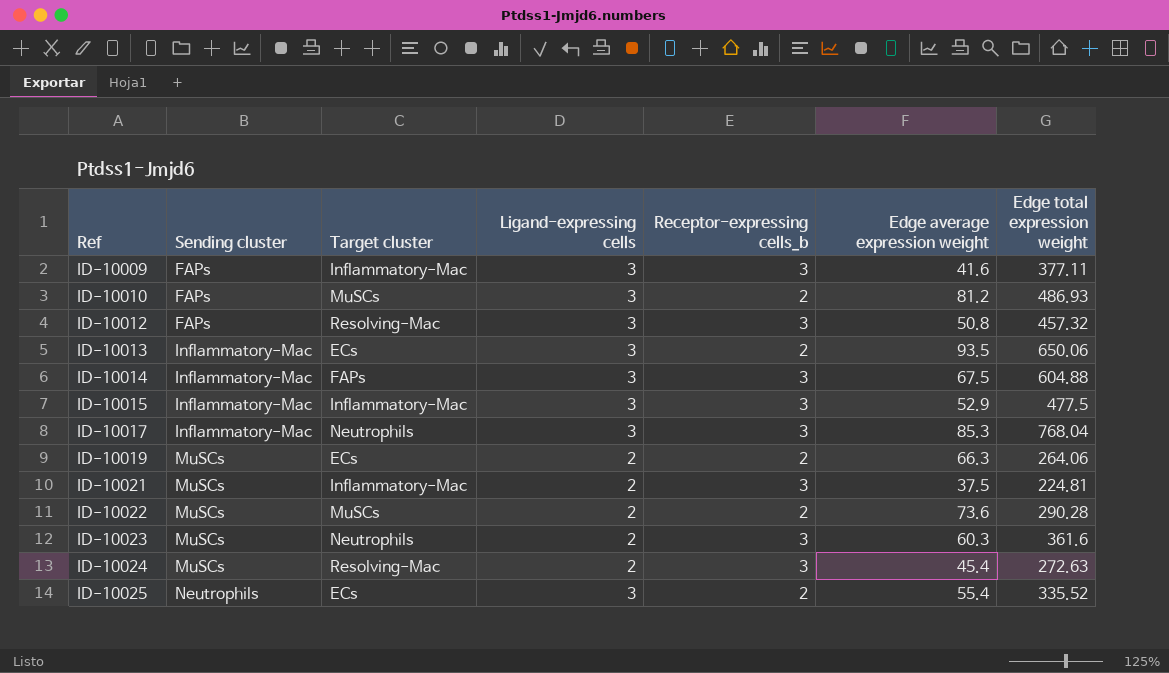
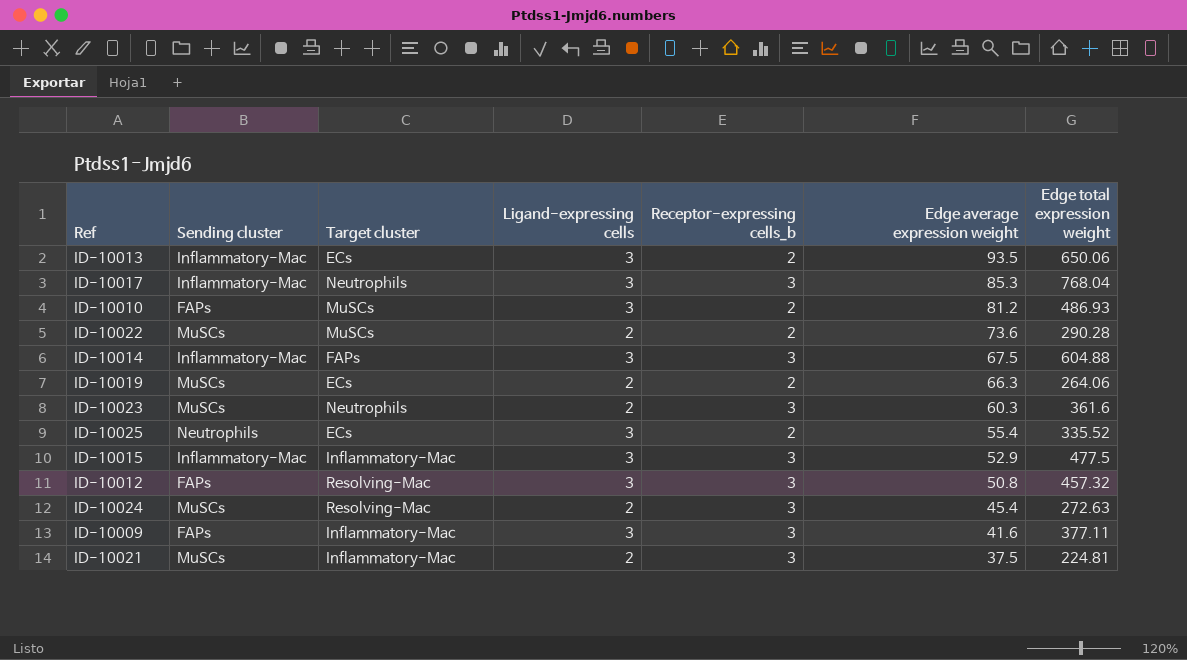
row order: Ref ascending -> Edge average expression weight descending

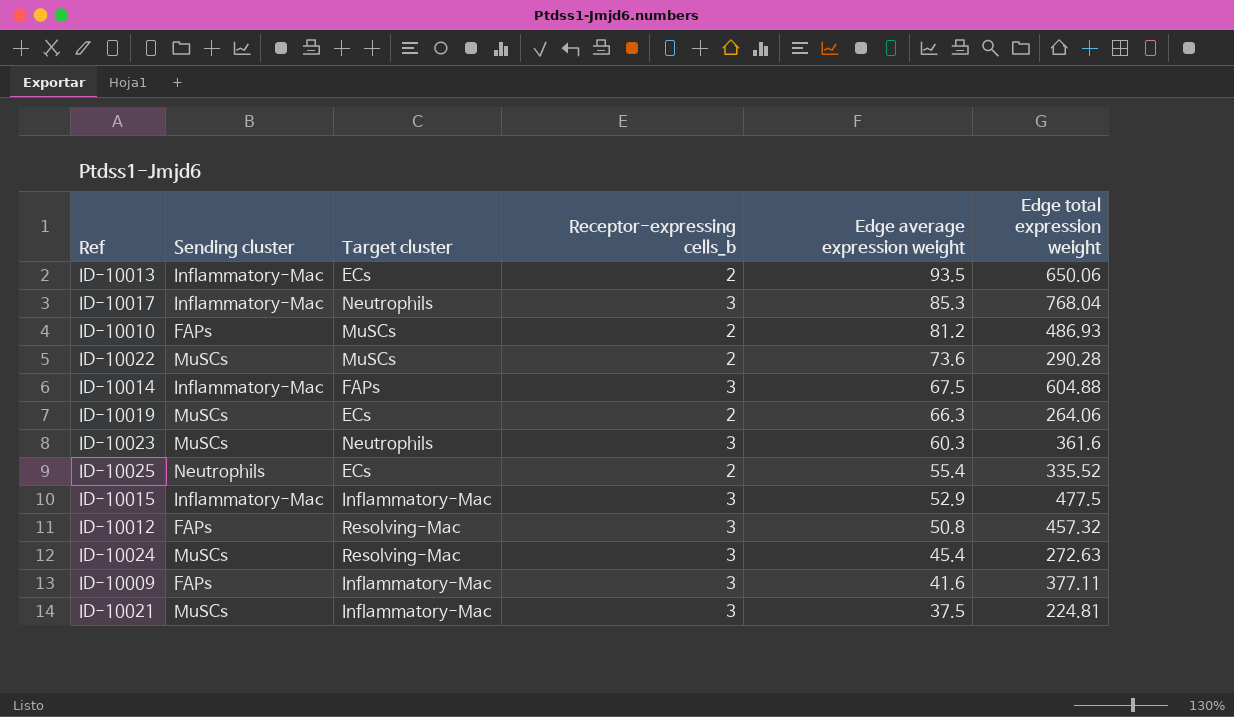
column Ligand-expressing cells | position: 4 -> none

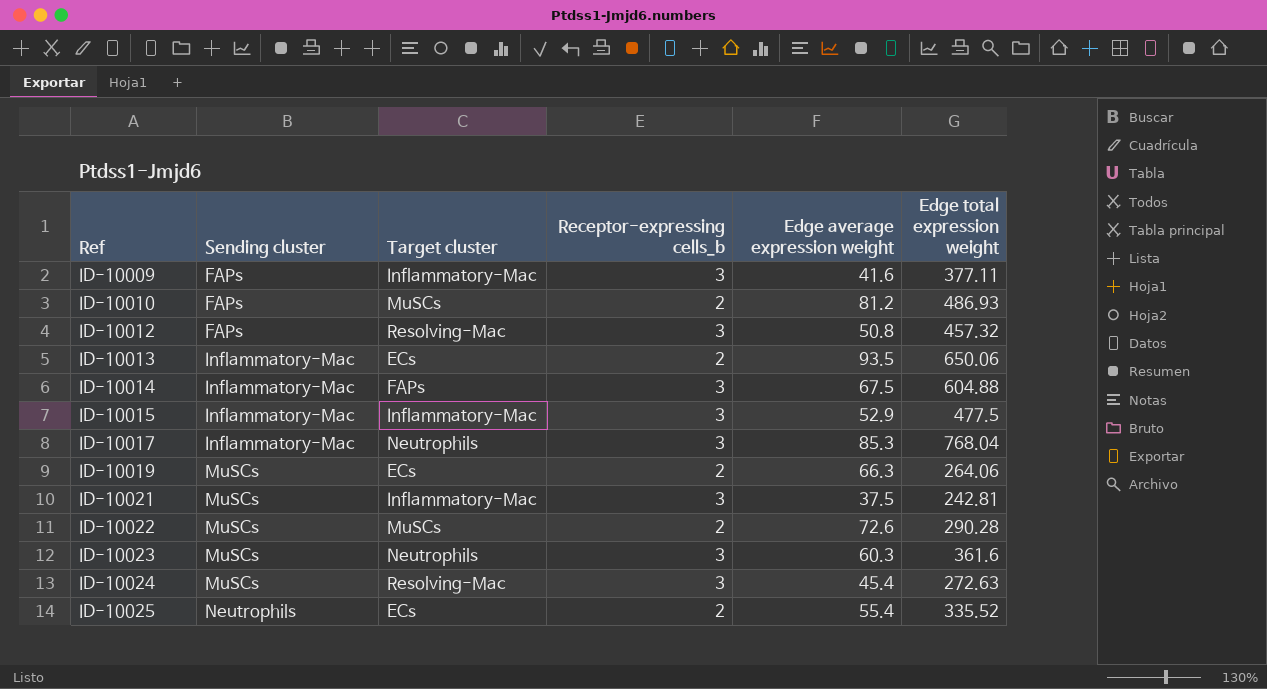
row order: Edge average expression weight descending -> Ref ascending
ID-10021 | Edge total expression weight: 224.81 -> 242.81
ID-10022 | Edge average expression weight: 73.6 -> 72.6

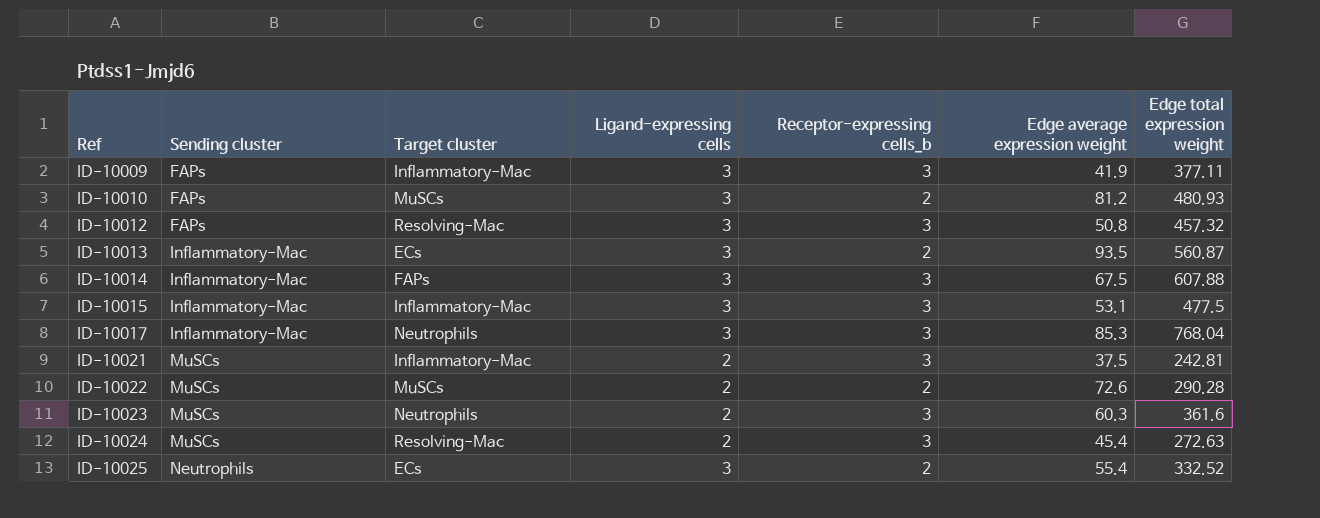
column Ligand-expressing cells | position: none -> 4
row ID-10019: MuSCs | ECs | 2 | 66.3 | 264.06 -> none
ID-10009 | Edge average expression weight: 41.6 -> 41.9
ID-10010 | Edge total expression weight: 486.93 -> 480.93
ID-10013 | Edge total expression weight: 650.06 -> 560.87
ID-10014 | Edge total expression weight: 604.88 -> 607.88
ID-10015 | Edge average expression weight: 52.9 -> 53.1
ID-10025 | Edge total expression weight: 335.52 -> 332.52

